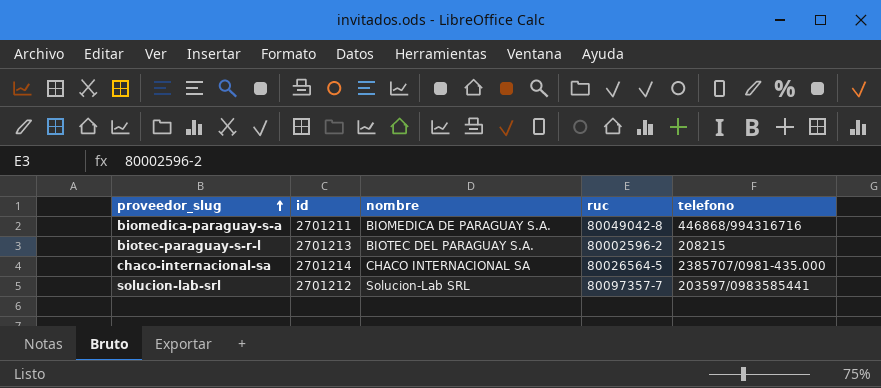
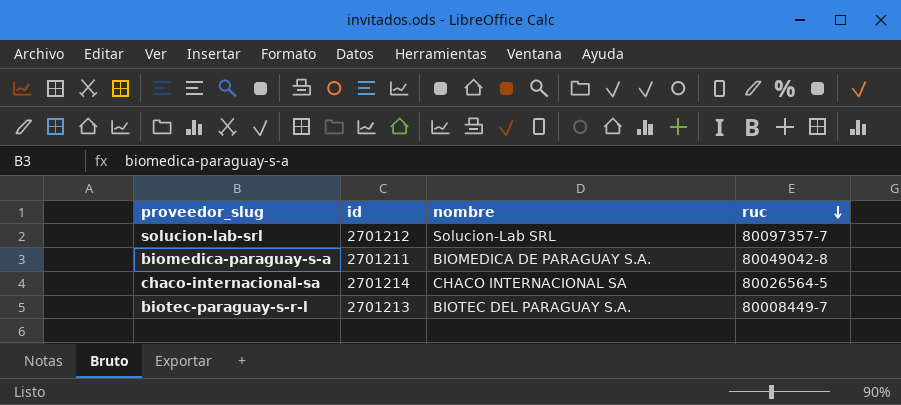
row order: proveedor_slug ascending -> ruc descending
column telefono | position: 5 -> none
biotec-paraguay-s-r-l | ruc: 80002596-2 -> 80008449-7

